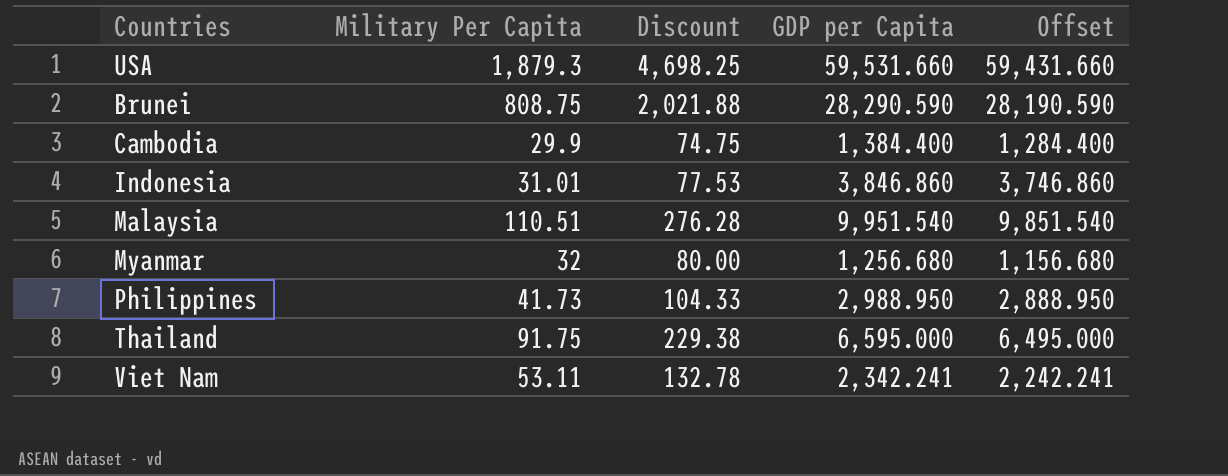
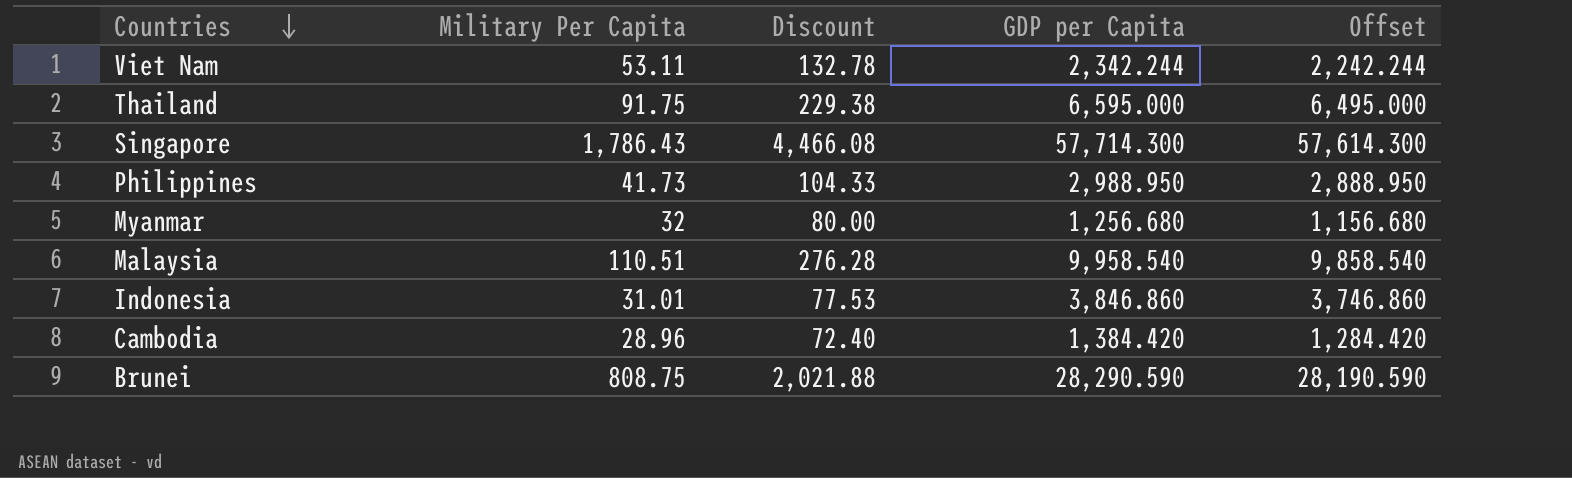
row order: none -> Countries descending
row USA: 1,879.3 | 4,698.25 | 59,531.660 | 59,431.660 -> none
Viet Nam | GDP per Capita: 2,342.241 -> 2,342.244
Viet Nam | Offset: 2,242.241 -> 2,242.244
row Singapore: none -> 1,786.43 | 4,466.08 | 57,714.300 | 57,614.300
Malaysia | GDP per Capita: 9,951.540 -> 9,958.540
Malaysia | Offset: 9,851.540 -> 9,858.540
Cambodia | Military Per Capita: 29.9 -> 28.96
Cambodia | Discount: 74.75 -> 72.40
Cambodia | GDP per Capita: 1,384.400 -> 1,384.420
Cambodia | Offset: 1,284.400 -> 1,284.420

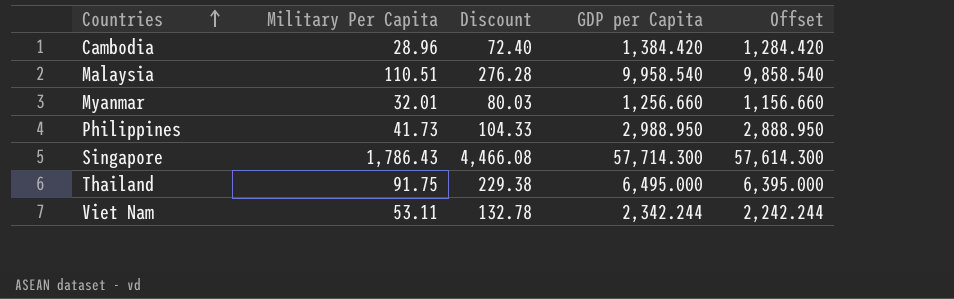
row order: Countries descending -> Countries ascending
row Indonesia: 31.01 | 77.53 | 3,846.860 | 3,746.860 -> none
row Brunei: 808.75 | 2,021.88 | 28,290.590 | 28,190.590 -> none
Myanmar | Military Per Capita: 32 -> 32.01
Myanmar | Discount: 80.00 -> 80.03
Myanmar | GDP per Capita: 1,256.680 -> 1,256.660
Myanmar | Offset: 1,156.680 -> 1,156.660
Thailand | GDP per Capita: 6,595.000 -> 6,495.000
Thailand | Offset: 6,495.000 -> 6,395.000

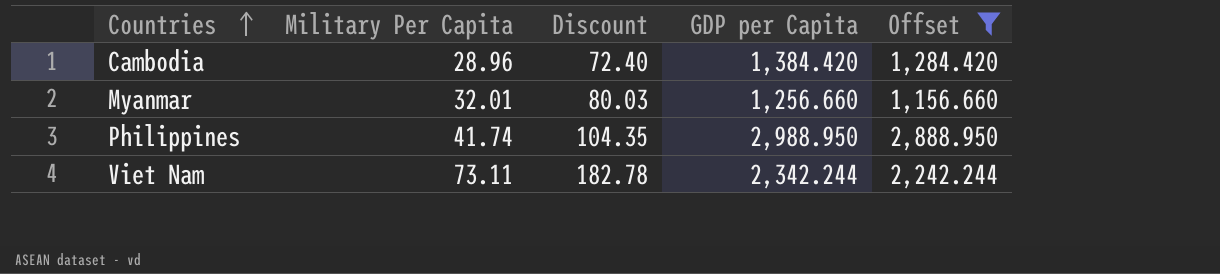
filter: none -> Offset <= 2,888.950
Philippines | Military Per Capita: 41.73 -> 41.74
Philippines | Discount: 104.33 -> 104.35
Viet Nam | Military Per Capita: 53.11 -> 73.11
Viet Nam | Discount: 132.78 -> 182.78

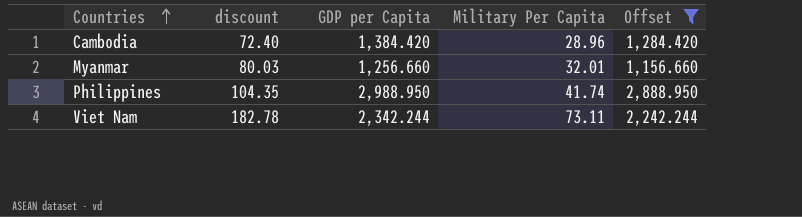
column name: Discount -> discount
column Military Per Capita | position: 2 -> 4

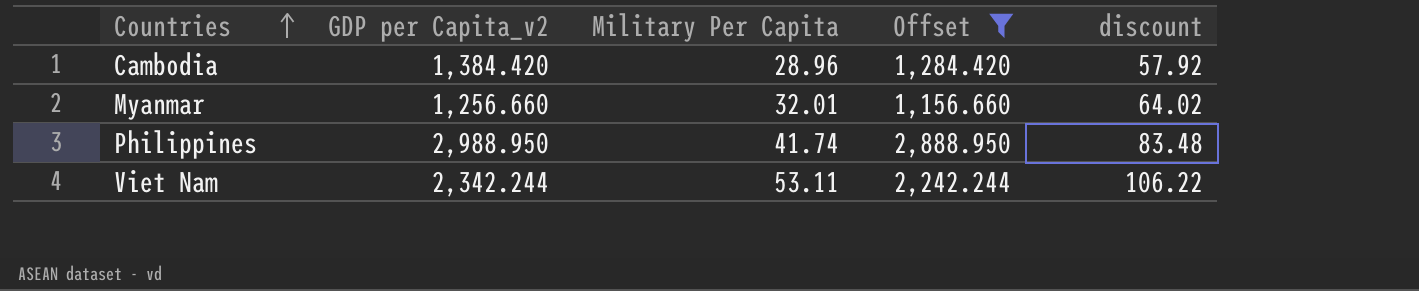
column name: GDP per Capita -> GDP per Capita_v2
column discount | formula: [Military Per Capita] * 2.5 -> [Military Per Capita] * 2
column discount | position: 2 -> 5
Viet Nam | Military Per Capita: 73.11 -> 53.11

